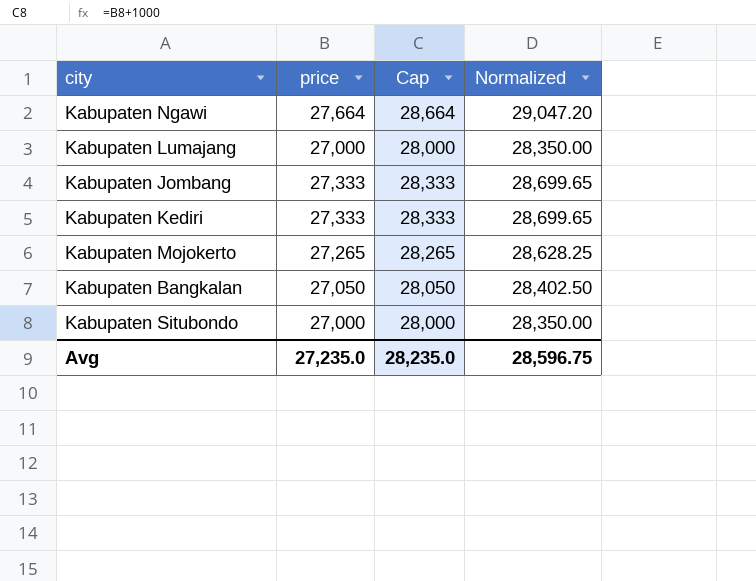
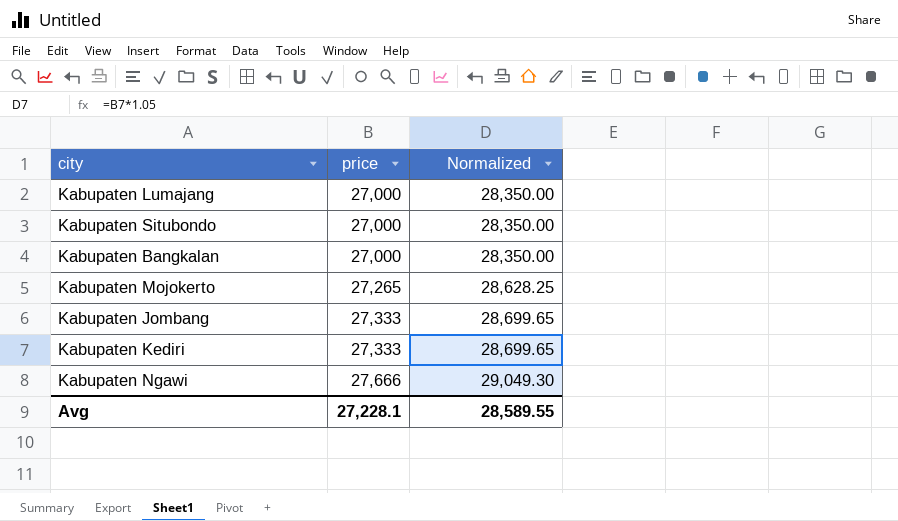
row order: none -> price ascending
column Cap | formula: [price] + 1000 -> none
Kabupaten Bangkalan | price: 27,050 -> 27,000
Kabupaten Bangkalan | Normalized: 28,402.50 -> 28,350.00
Kabupaten Ngawi | price: 27,664 -> 27,666
Kabupaten Ngawi | Normalized: 29,047.20 -> 29,049.30
Avg | price: 27,235.0 -> 27,228.1
Avg | Normalized: 28,596.75 -> 28,589.55

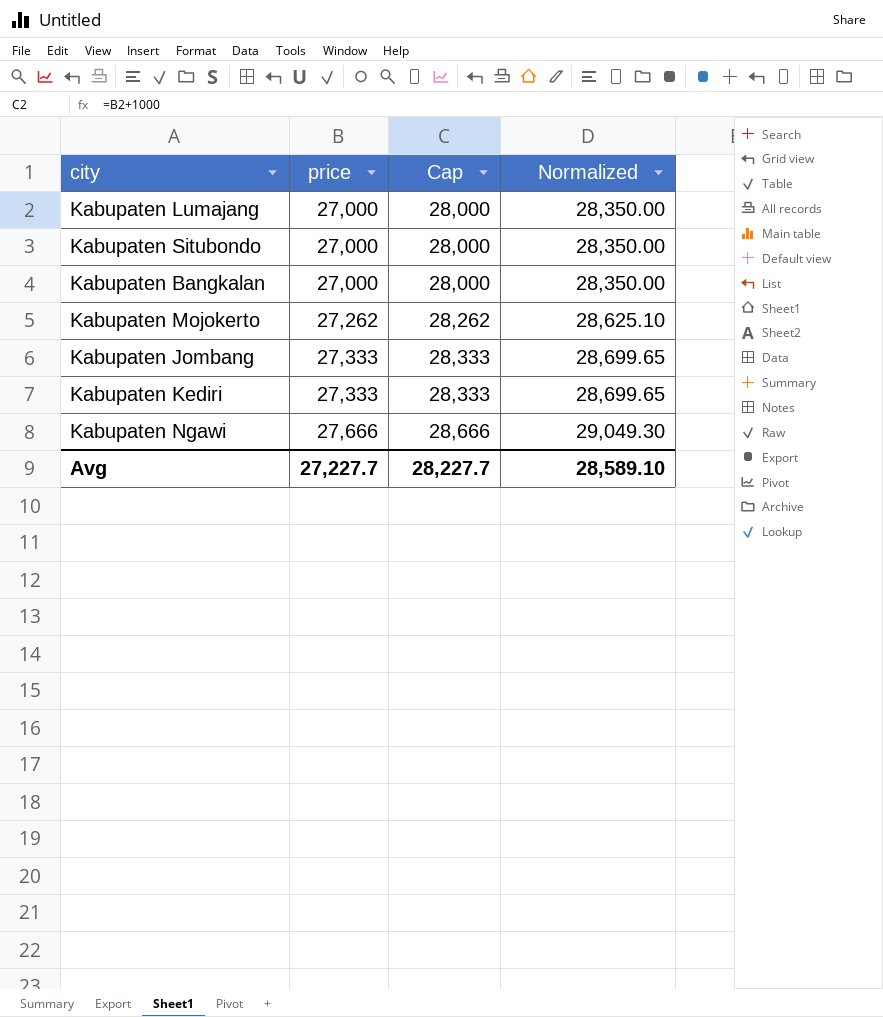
column Cap | formula: none -> [price] + 1000
Kabupaten Mojokerto | price: 27,265 -> 27,262
Kabupaten Mojokerto | Normalized: 28,628.25 -> 28,625.10
Avg | price: 27,228.1 -> 27,227.7
Avg | Normalized: 28,589.55 -> 28,589.10

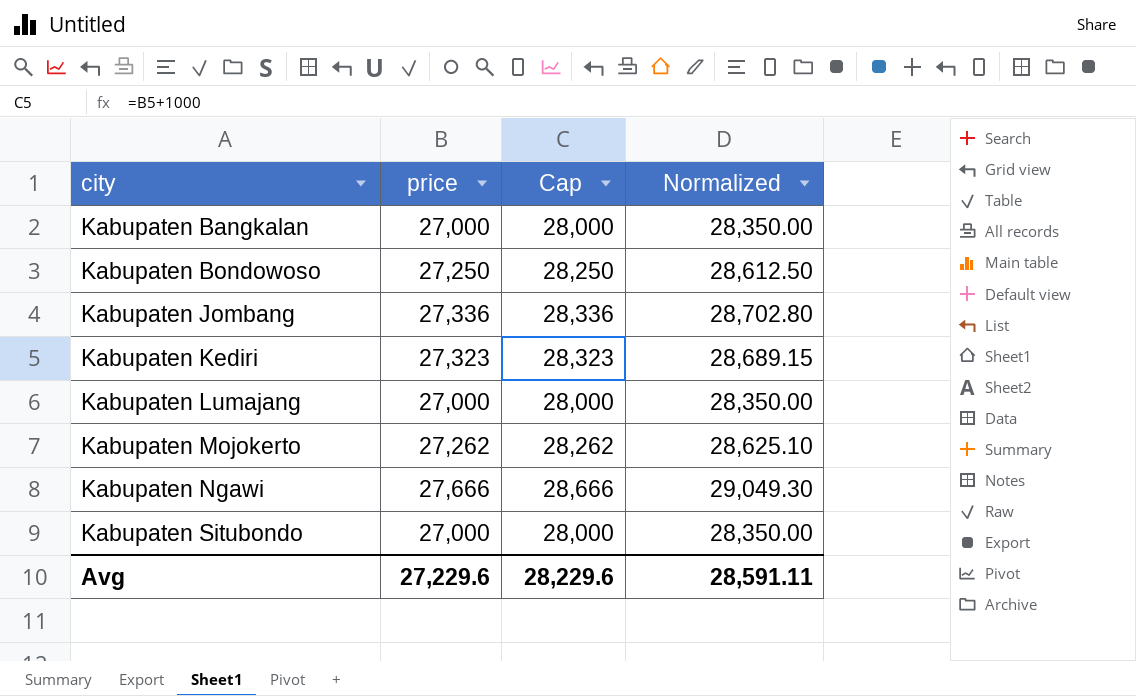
row order: price ascending -> city ascending
row Kabupaten Bondowoso: none -> 27,250 | 28,250 | 28,612.50
Kabupaten Jombang | price: 27,333 -> 27,336
Kabupaten Jombang | Cap: 28,333 -> 28,336
Kabupaten Jombang | Normalized: 28,699.65 -> 28,702.80
Kabupaten Kediri | price: 27,333 -> 27,323
Kabupaten Kediri | Cap: 28,333 -> 28,323
Kabupaten Kediri | Normalized: 28,699.65 -> 28,689.15
Avg | price: 27,227.7 -> 27,229.6
Avg | Cap: 28,227.7 -> 28,229.6
Avg | Normalized: 28,589.10 -> 28,591.11

